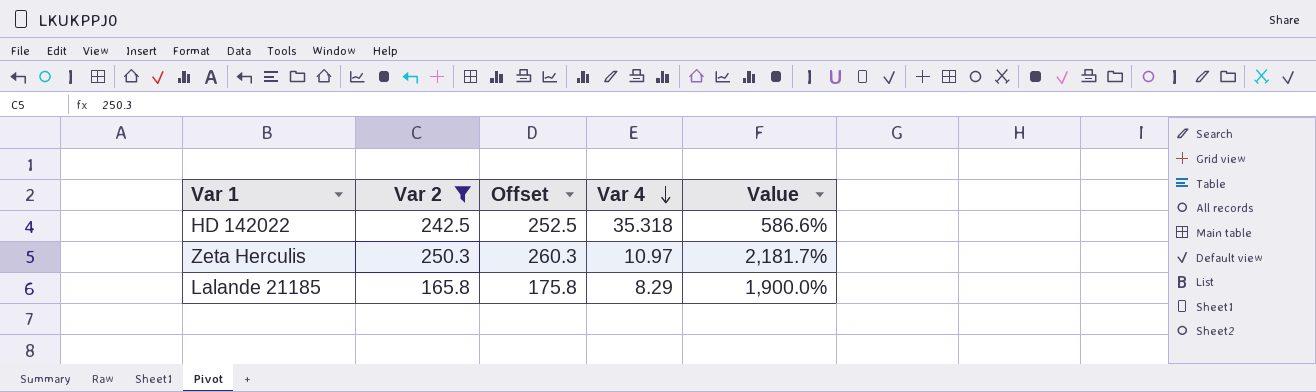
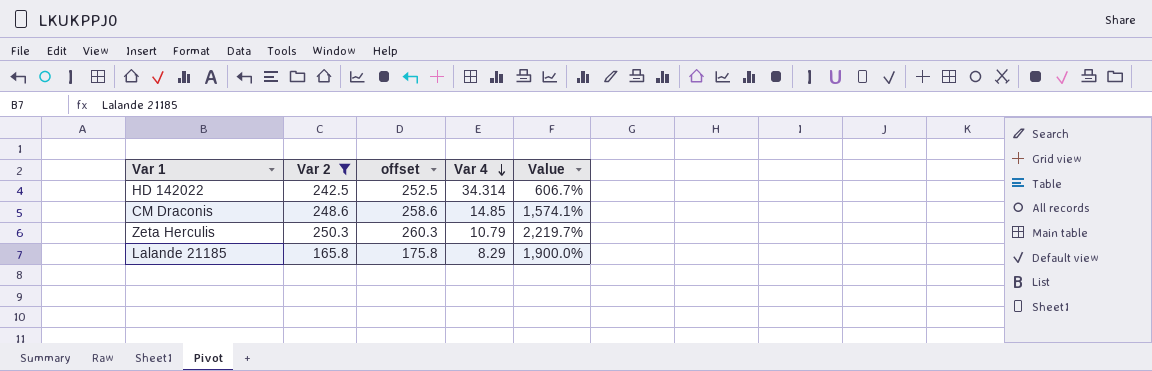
column name: Offset -> offset
HD 142022 | Var 4: 35.318 -> 34.314
HD 142022 | Value: 586.6% -> 606.7%
row CM Draconis: none -> 248.6 | 258.6 | 14.85 | 1,574.1%
Zeta Herculis | Var 4: 10.97 -> 10.79
Zeta Herculis | Value: 2,181.7% -> 2,219.7%

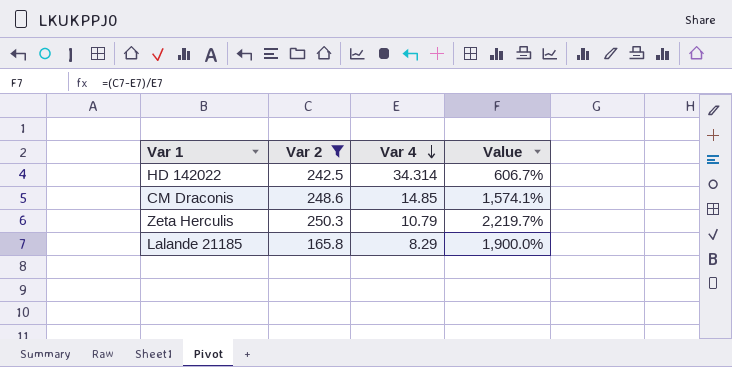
column offset | formula: [Var 2] + 10 -> none

